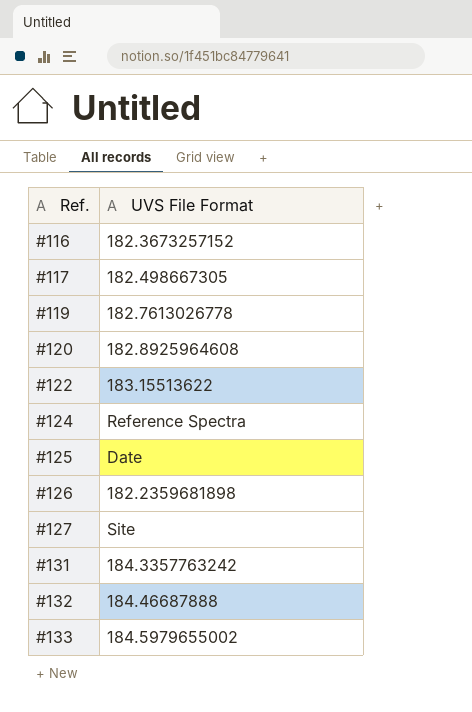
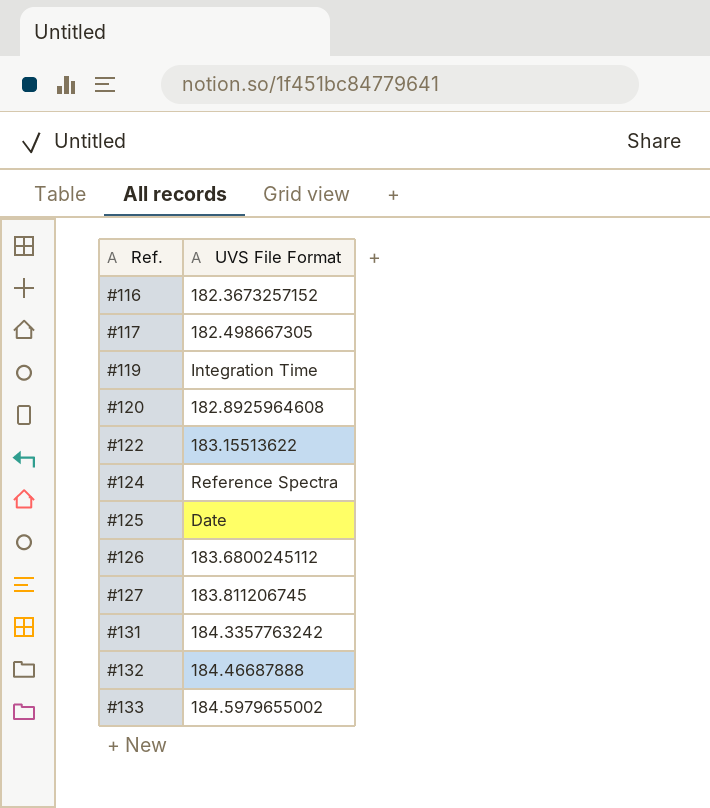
#119 | UVS File Format: 182.7613026778 -> Integration Time
#126 | UVS File Format: 182.2359681898 -> 183.6800245112
#127 | UVS File Format: Site -> 183.811206745

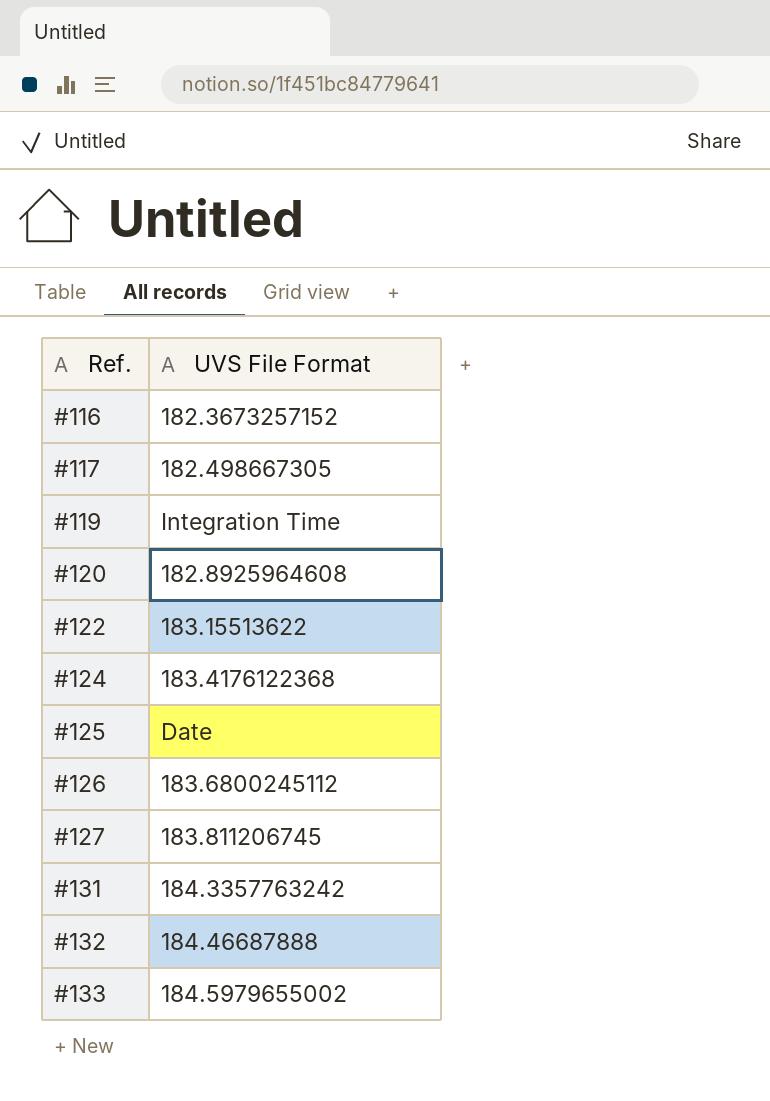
#124 | UVS File Format: Reference Spectra -> 183.4176122368

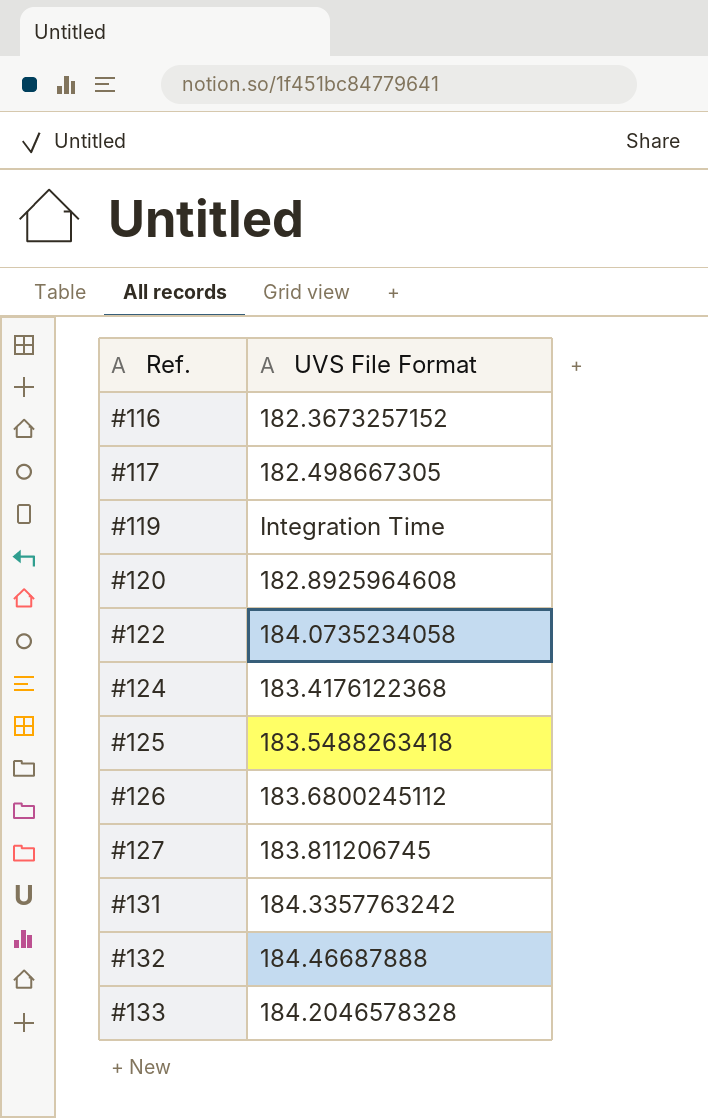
#122 | UVS File Format: 183.15513622 -> 184.0735234058
#125 | UVS File Format: Date -> 183.5488263418
#133 | UVS File Format: 184.5979655002 -> 184.2046578328

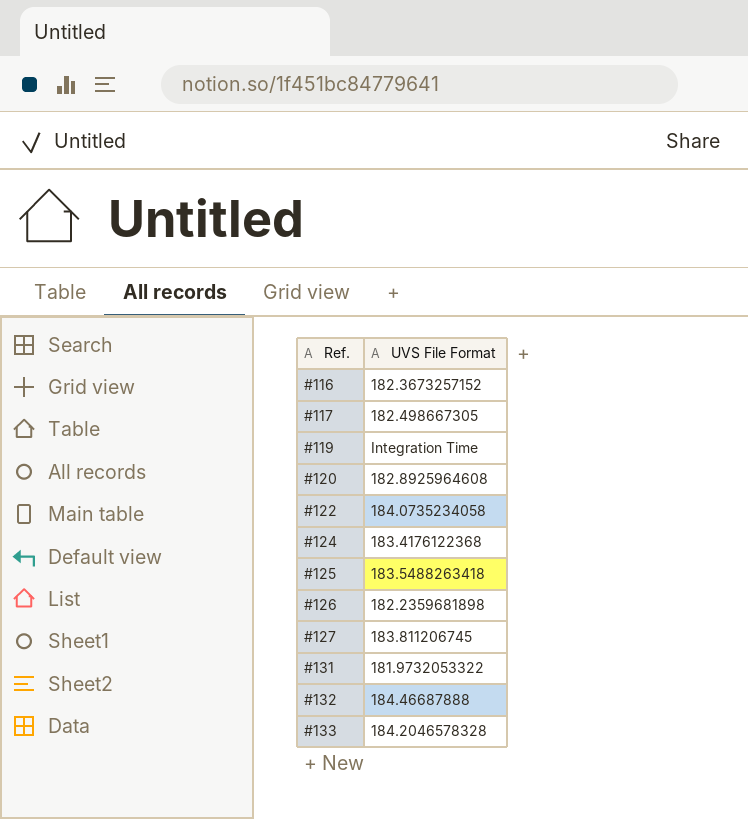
#126 | UVS File Format: 183.6800245112 -> 182.2359681898
#131 | UVS File Format: 184.3357763242 -> 181.9732053322

